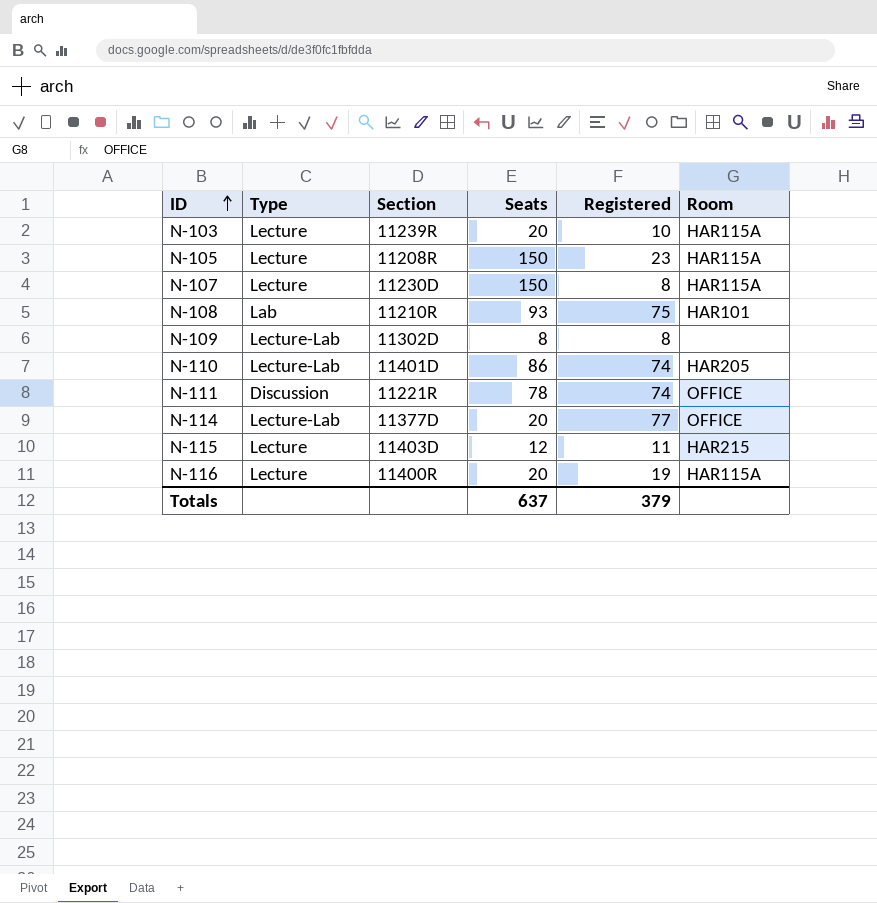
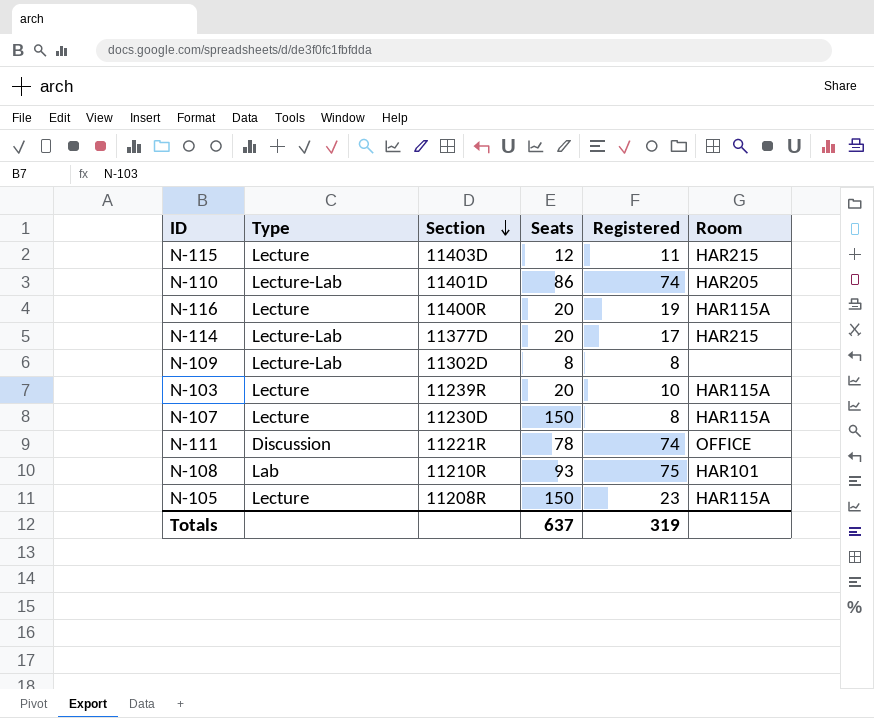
row order: ID ascending -> Section descending
N-114 | Registered: 77 -> 17
N-114 | Room: OFFICE -> HAR215
Totals | Registered: 379 -> 319

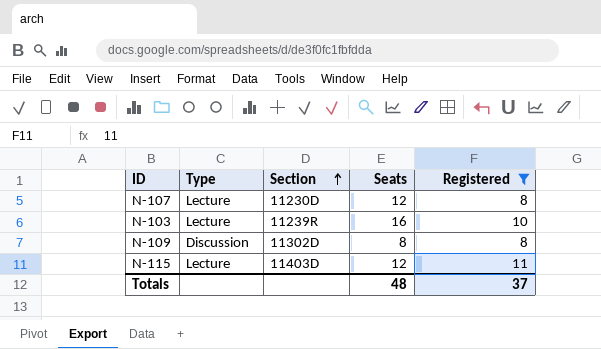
filter: none -> Registered <= 11
row order: Section descending -> Section ascending
column Room | position: 6 -> none
N-107 | Seats: 150 -> 12
N-103 | Seats: 20 -> 16
N-109 | Type: Lecture-Lab -> Discussion
Totals | Seats: 637 -> 48
Totals | Registered: 319 -> 37

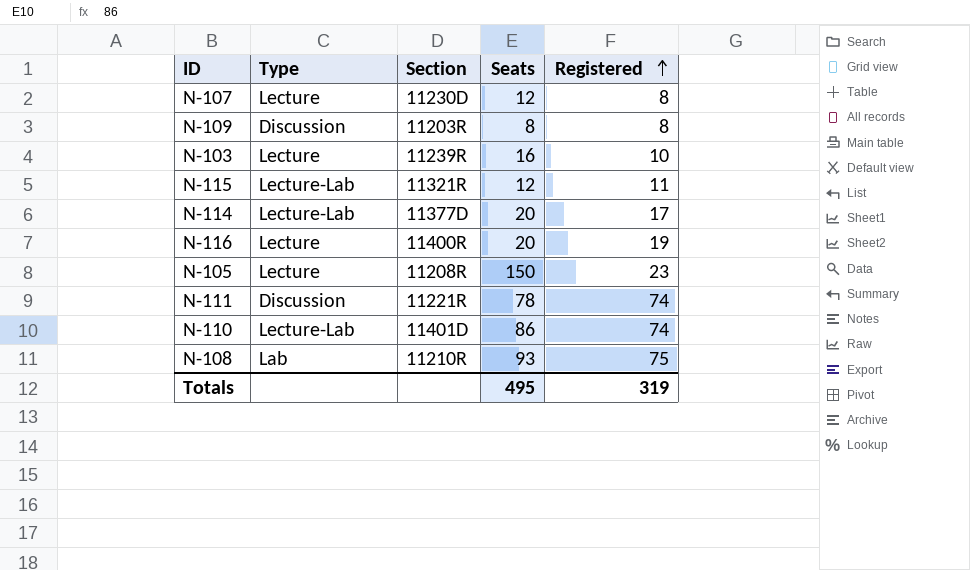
filter: Registered <= 11 -> none
row order: Section ascending -> Registered ascending
N-109 | Section: 11302D -> 11203R
N-115 | Type: Lecture -> Lecture-Lab
N-115 | Section: 11403D -> 11321R
Totals | Seats: 48 -> 495
Totals | Registered: 37 -> 319

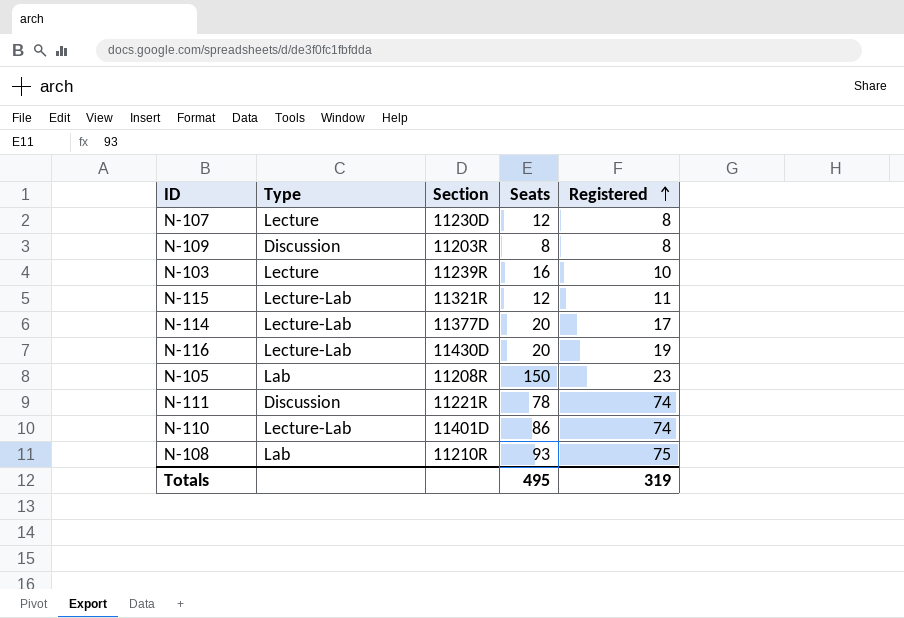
N-116 | Type: Lecture -> Lecture-Lab
N-116 | Section: 11400R -> 11430D
N-105 | Type: Lecture -> Lab

